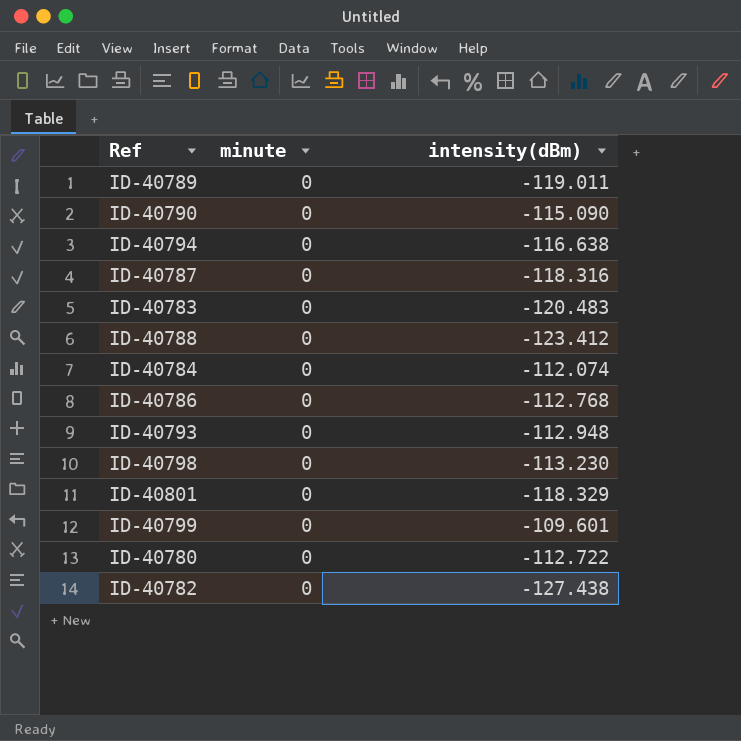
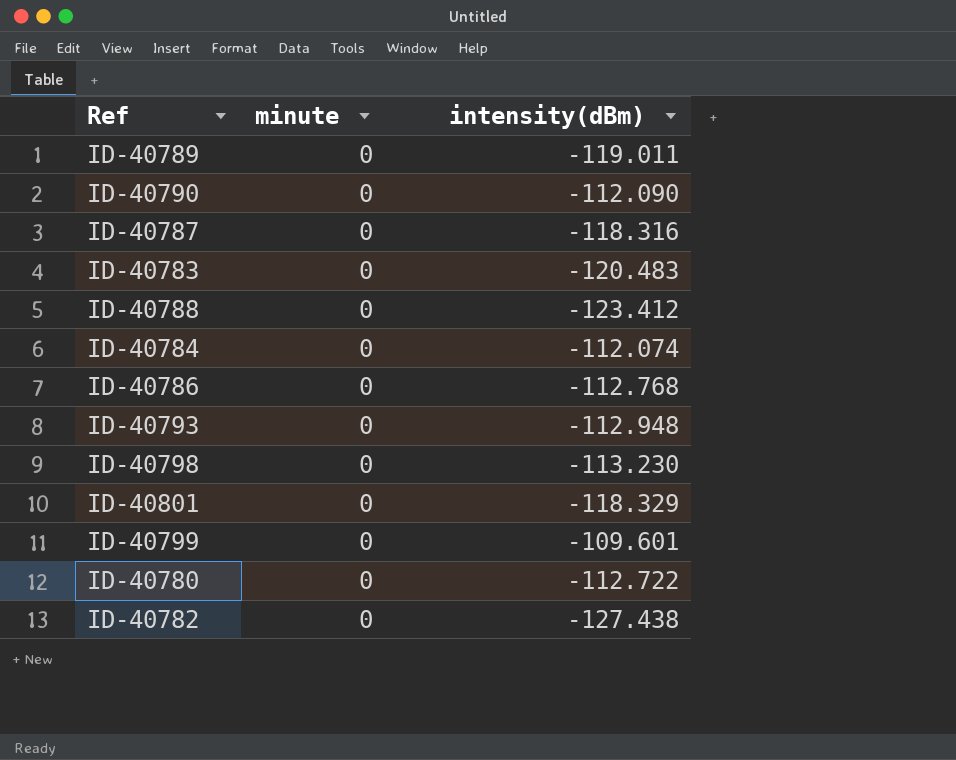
row ID-40794: 0 | -116.638 -> none
ID-40790 | intensity(dBm): -115.090 -> -112.090

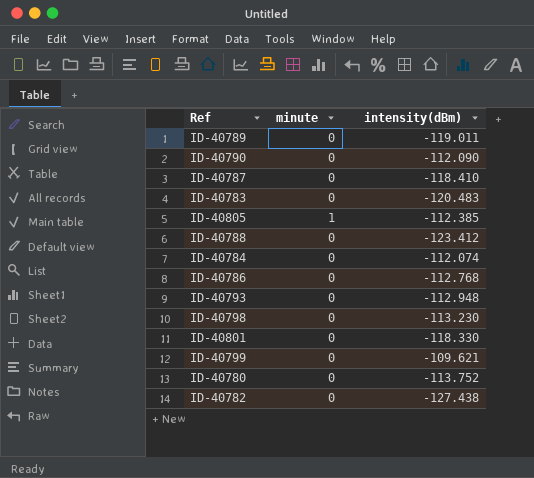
ID-40787 | intensity(dBm): -118.316 -> -118.410
row ID-40805: none -> 1 | -112.385
ID-40801 | intensity(dBm): -118.329 -> -118.330
ID-40799 | intensity(dBm): -109.601 -> -109.621
ID-40780 | intensity(dBm): -112.722 -> -113.752

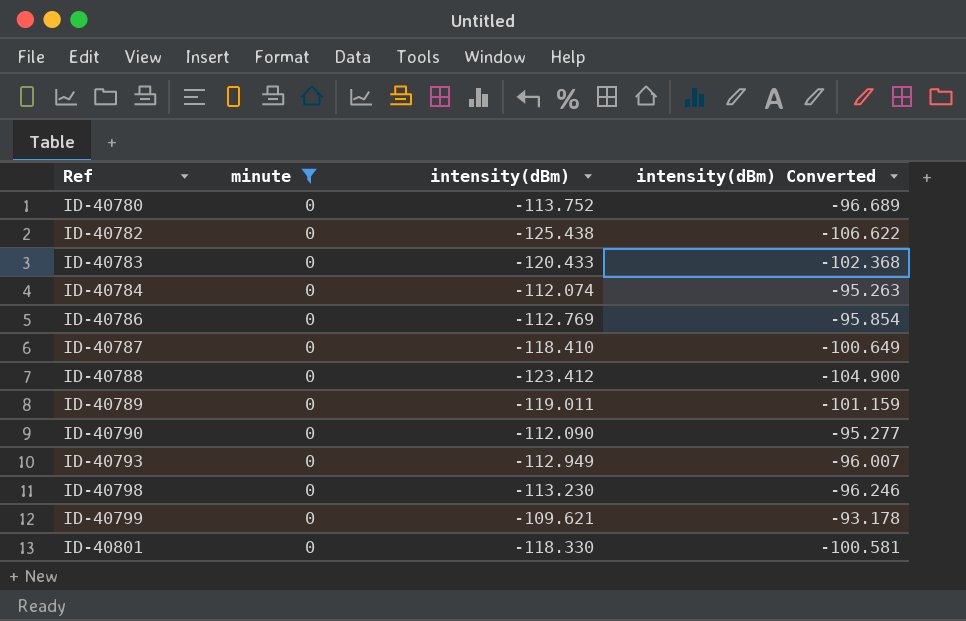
filter: none -> minute = 0
row order: none -> Ref ascending
column intensity(dBm) Converted | formula: none -> [intensity(dBm)] * 0.85
ID-40782 | intensity(dBm): -127.438 -> -125.438
ID-40783 | intensity(dBm): -120.483 -> -120.433
ID-40786 | intensity(dBm): -112.768 -> -112.769
ID-40793 | intensity(dBm): -112.948 -> -112.949

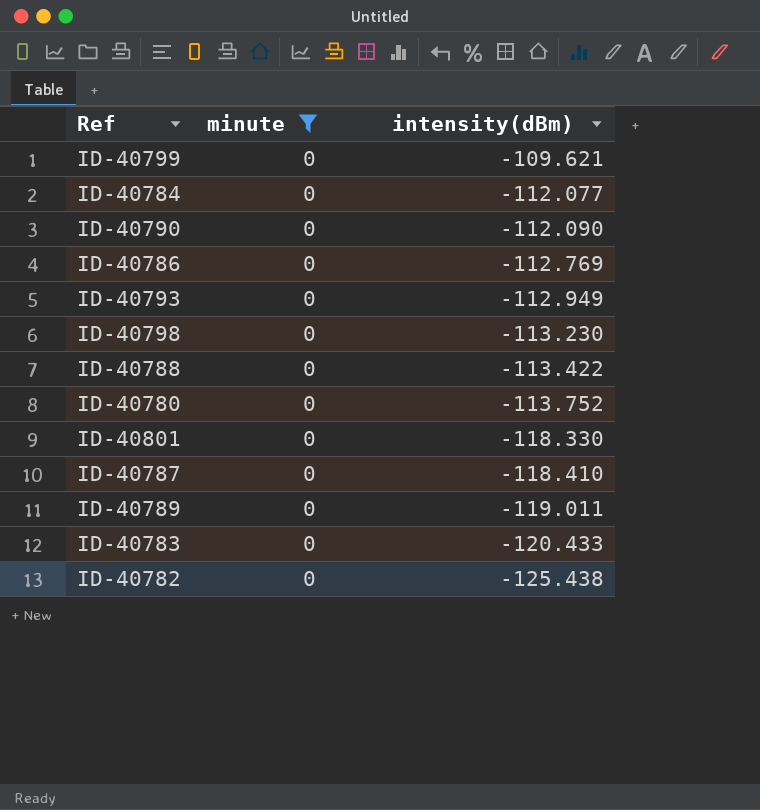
row order: Ref ascending -> intensity(dBm) descending
column intensity(dBm) Converted | formula: [intensity(dBm)] * 0.85 -> none
ID-40784 | intensity(dBm): -112.074 -> -112.077
ID-40788 | intensity(dBm): -123.412 -> -113.422

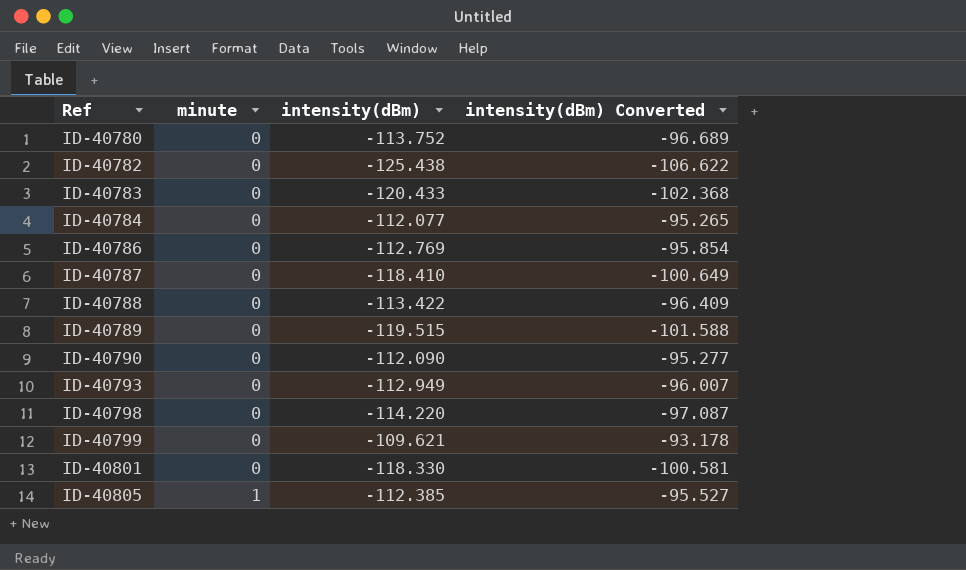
filter: minute = 0 -> none
row order: intensity(dBm) descending -> Ref ascending
column intensity(dBm) Converted | formula: none -> [intensity(dBm)] * 0.85
ID-40789 | intensity(dBm): -119.011 -> -119.515
ID-40798 | intensity(dBm): -113.230 -> -114.220

